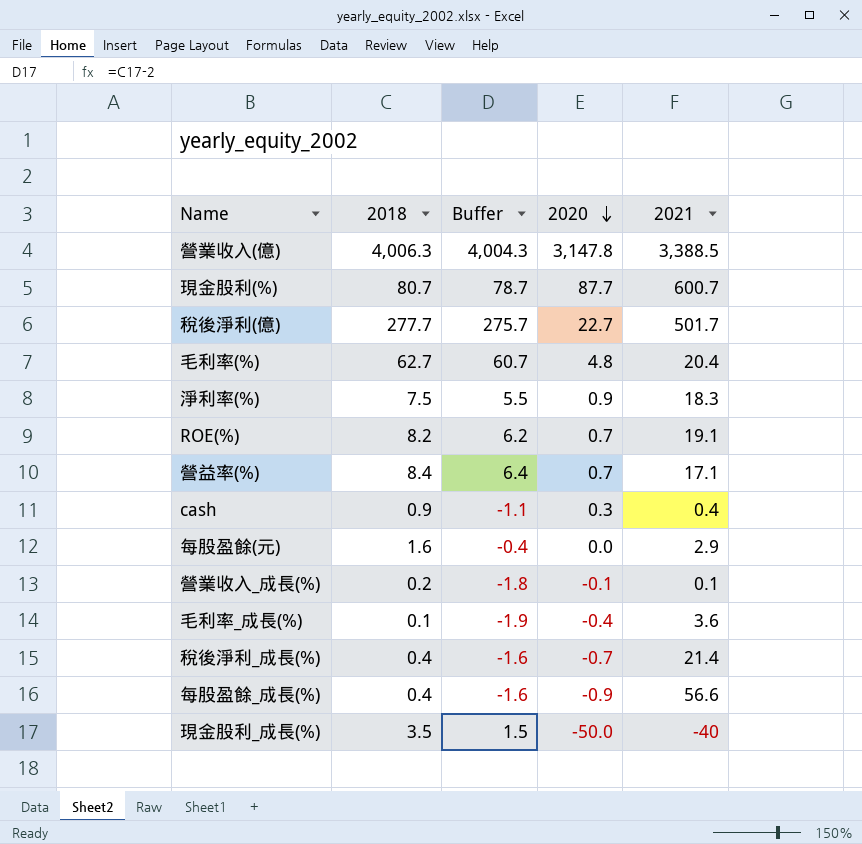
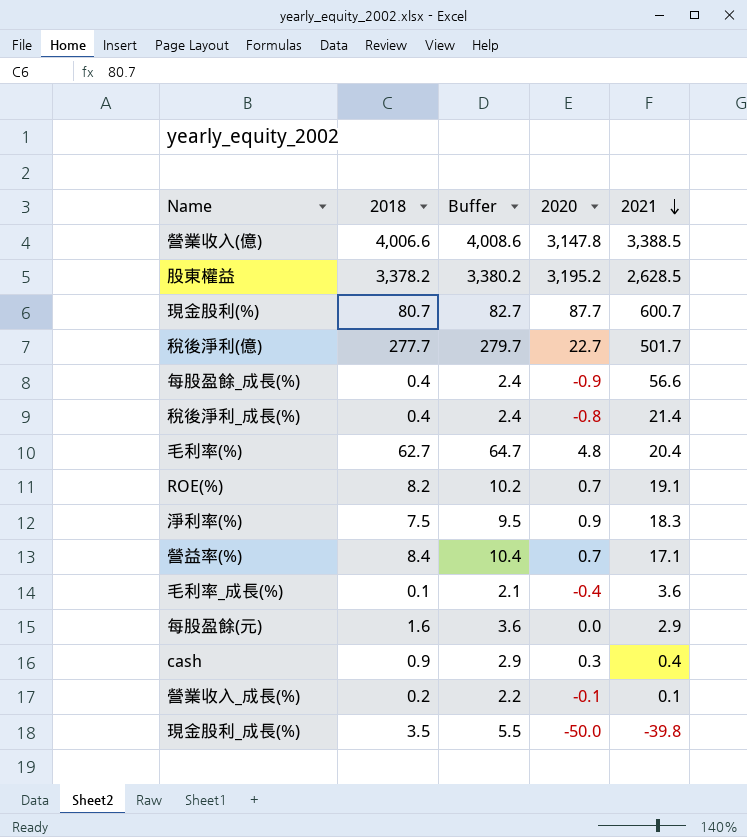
row order: 2020 descending -> 2021 descending
column Buffer | formula: [2018] - 2 -> [2018] + 2
營業收入(億) | 2018: 4,006.3 -> 4,006.6
row 股東權益: none -> 3,378.2 | 3,380.2 | 3,195.2 | 2,628.5
稅後淨利_成長(%) | 2020: -0.7 -> -0.8
現金股利_成長(%) | 2021: -40 -> -39.8

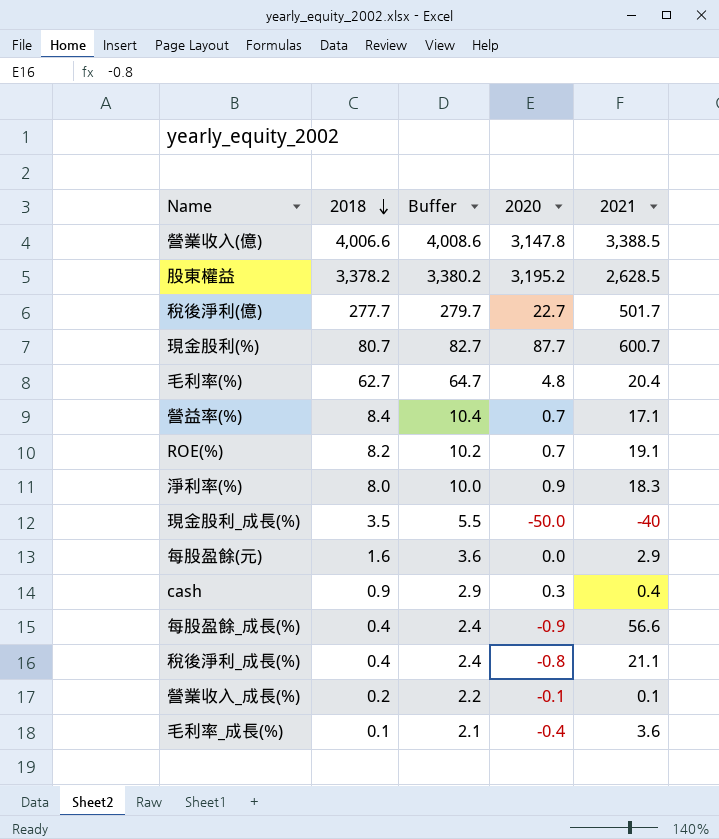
row order: 2021 descending -> 2018 descending
淨利率(%) | 2018: 7.5 -> 8.0
淨利率(%) | Buffer: 9.5 -> 10.0
現金股利_成長(%) | 2021: -39.8 -> -40
稅後淨利_成長(%) | 2021: 21.4 -> 21.1

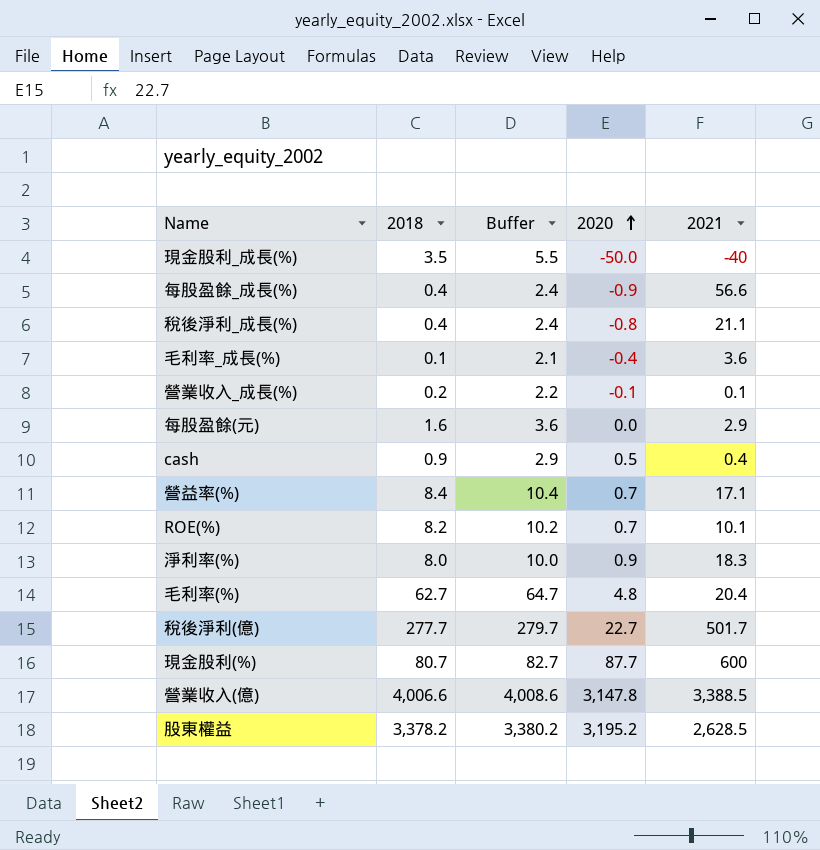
row order: 2018 descending -> 2020 ascending
cash | 2020: 0.3 -> 0.5
ROE(%) | 2021: 19.1 -> 10.1
現金股利(%) | 2021: 600.7 -> 600

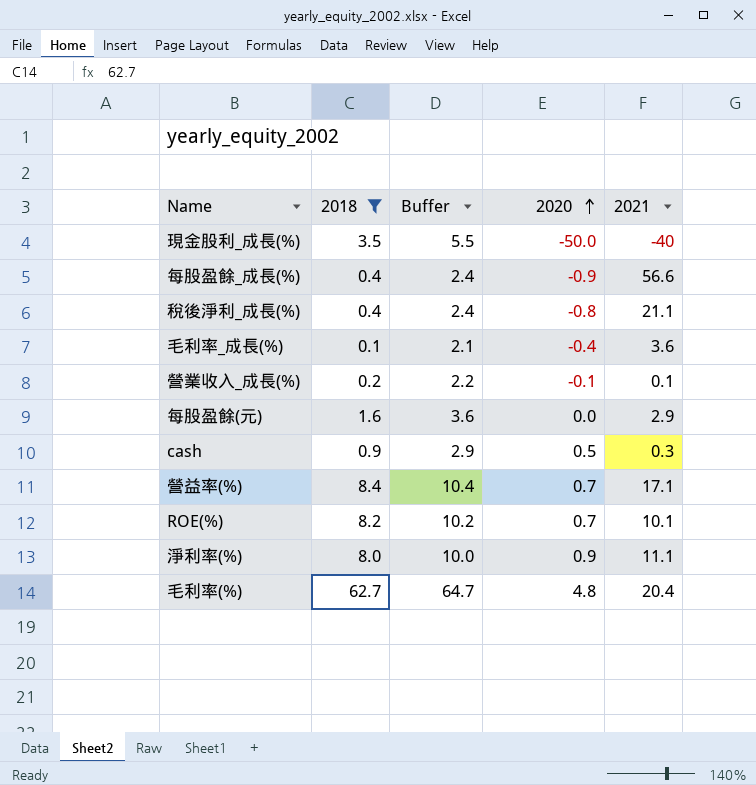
filter: none -> 2018 <= 62.7
cash | 2021: 0.4 -> 0.3
淨利率(%) | 2021: 18.3 -> 11.1

